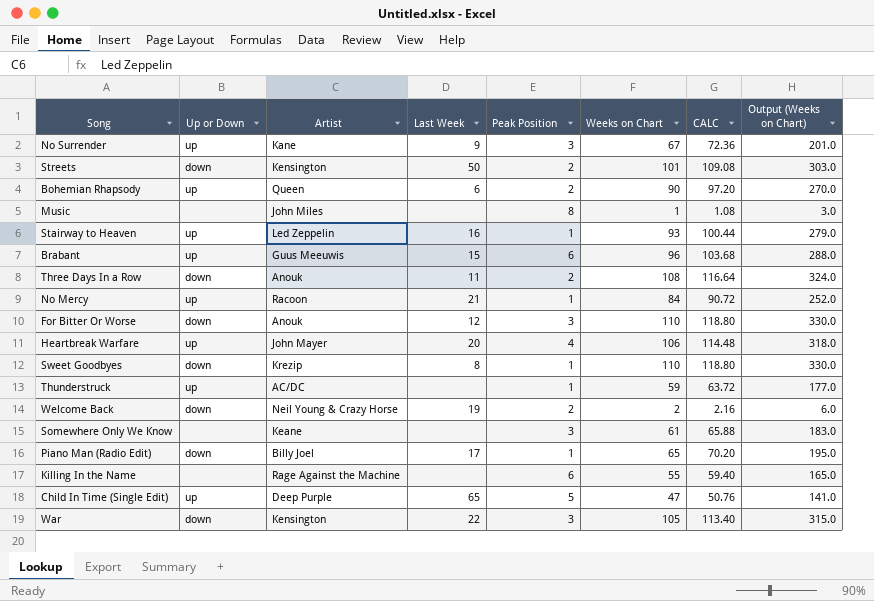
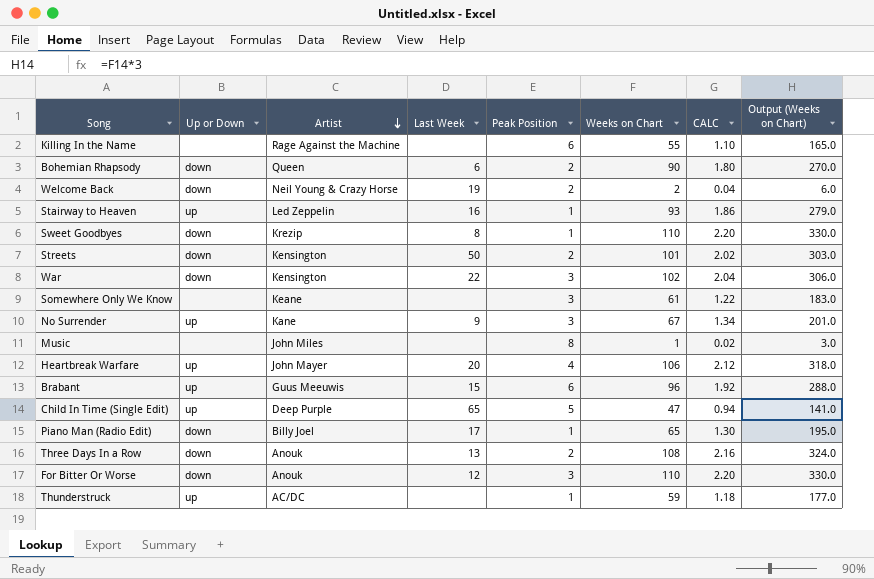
row order: none -> Artist descending
column CALC | formula: [Weeks on Chart] * 1.08 -> [Weeks on Chart] * 0.02
row No Mercy: up | Racoon | 21 | 1 | 84 | 90.72 | 252.0 -> none
Bohemian Rhapsody | Up or Down: up -> down
War | Weeks on Chart: 105 -> 102
War | Output (Weeks on Chart): 315.0 -> 306.0
Three Days In a Row | Last Week: 11 -> 13

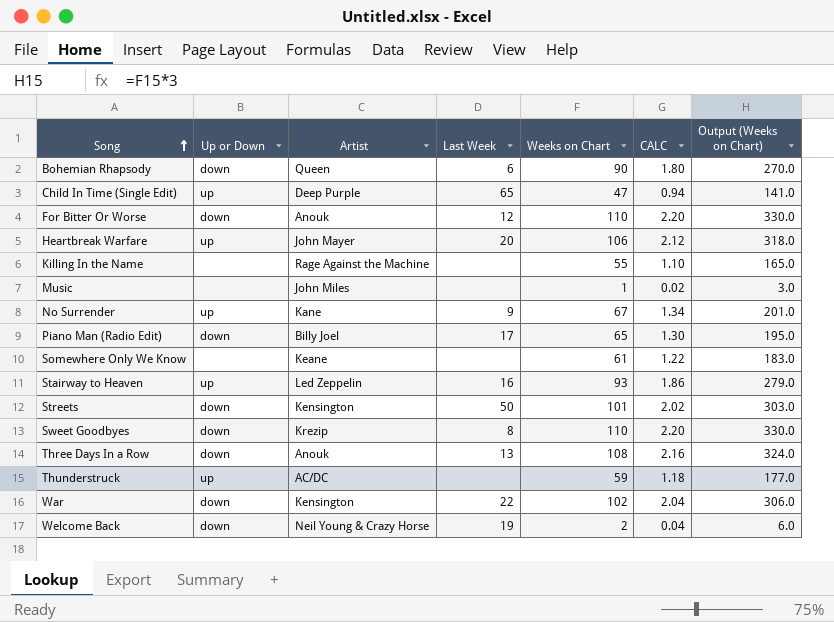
row order: Artist descending -> Song ascending
column Peak Position | position: 5 -> none
row Brabant: up | Guus Meeuwis | 15 | 6 | 96 | 1.92 | 288.0 -> none

